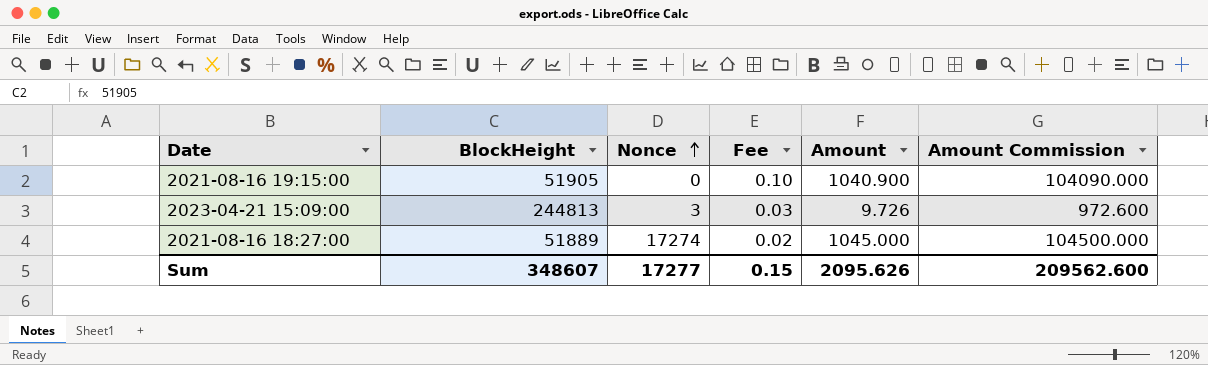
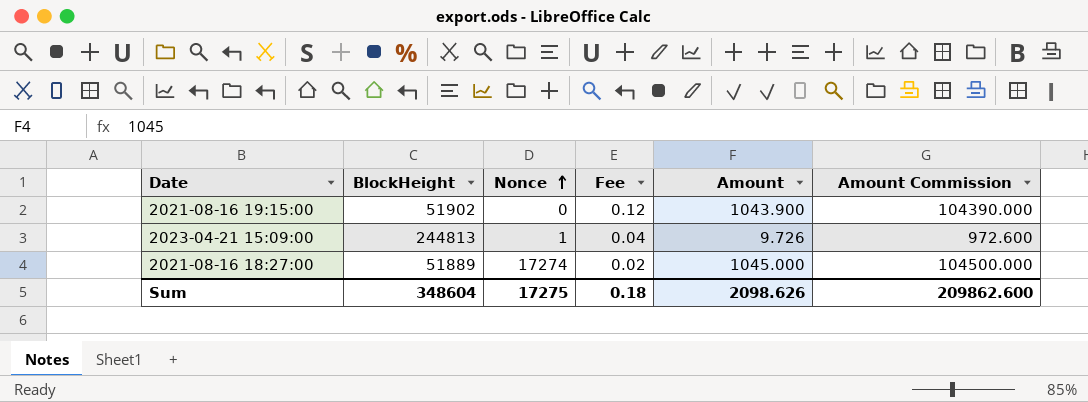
2021-08-16 19:15:00 | BlockHeight: 51905 -> 51902
2021-08-16 19:15:00 | Fee: 0.10 -> 0.12
2021-08-16 19:15:00 | Amount: 1040.900 -> 1043.900
2021-08-16 19:15:00 | Amount Commission: 104090.000 -> 104390.000
2023-04-21 15:09:00 | Nonce: 3 -> 1
2023-04-21 15:09:00 | Fee: 0.03 -> 0.04
Sum | BlockHeight: 348607 -> 348604
Sum | Nonce: 17277 -> 17275
Sum | Fee: 0.15 -> 0.18
Sum | Amount: 2095.626 -> 2098.626
Sum | Amount Commission: 209562.600 -> 209862.600

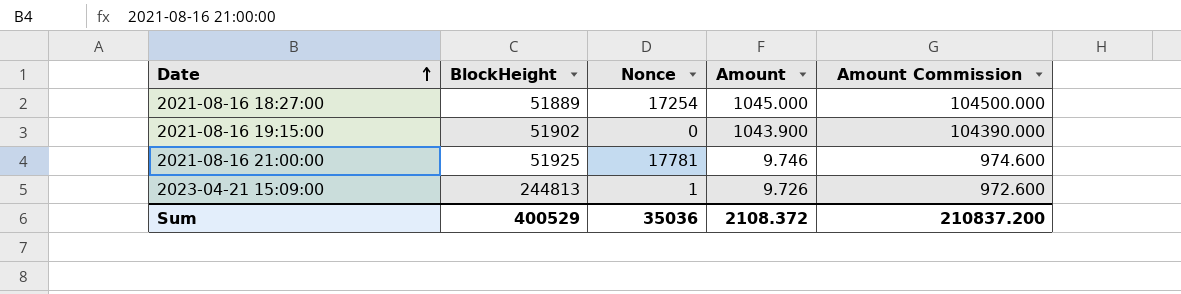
row order: Nonce ascending -> Date ascending
column Fee | position: 4 -> none
2021-08-16 18:27:00 | Nonce: 17274 -> 17254
row 2021-08-16 21:00:00: none -> 51925 | 17781 | 9.746 | 974.600
Sum | BlockHeight: 348604 -> 400529
Sum | Nonce: 17275 -> 35036
Sum | Amount: 2098.626 -> 2108.372
Sum | Amount Commission: 209862.600 -> 210837.200

